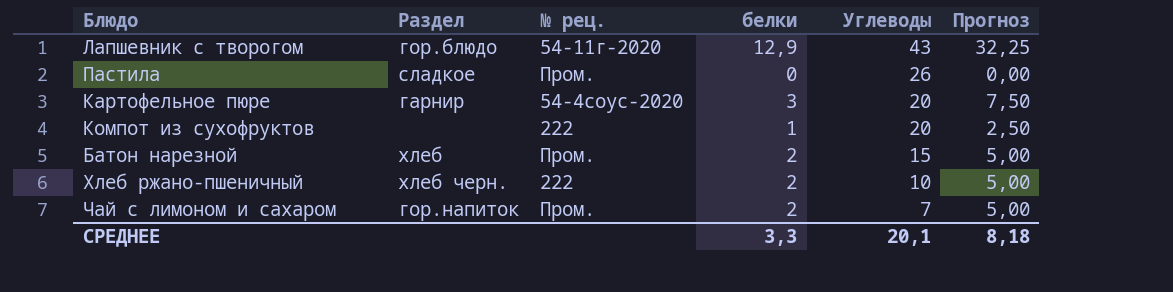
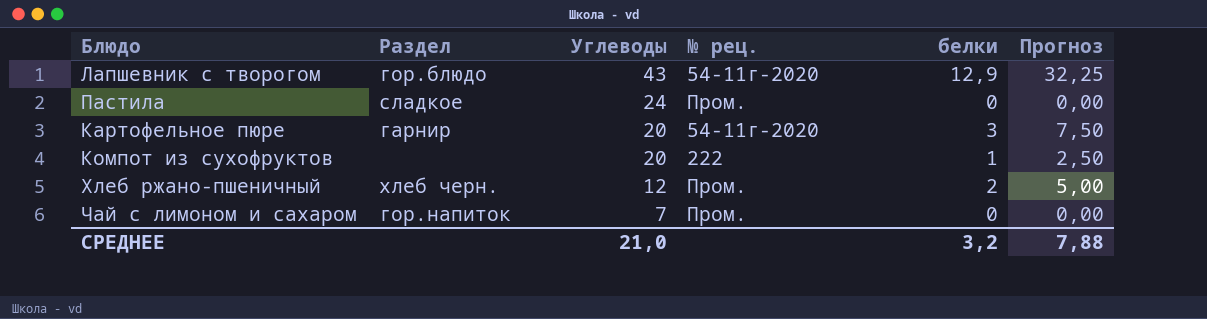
column Углеводы | position: 5 -> 3
row Батон нарезной: хлеб | Пром. | 2 | 15 | 5,00 -> none
Пастила | Углеводы: 26 -> 24
Картофельное пюре | № рец.: 54-4соус-2020 -> 54-11г-2020
Хлеб ржано-пшеничный | Углеводы: 10 -> 12
Хлеб ржано-пшеничный | № рец.: 222 -> Пром.
Чай с лимоном и сахаром | белки: 2 -> 0
Чай с лимоном и сахаром | Прогноз: 5,00 -> 0,00
СРЕДНЕЕ | Углеводы: 20,1 -> 21,0
СРЕДНЕЕ | белки: 3,3 -> 3,2
СРЕДНЕЕ | Прогноз: 8,18 -> 7,88

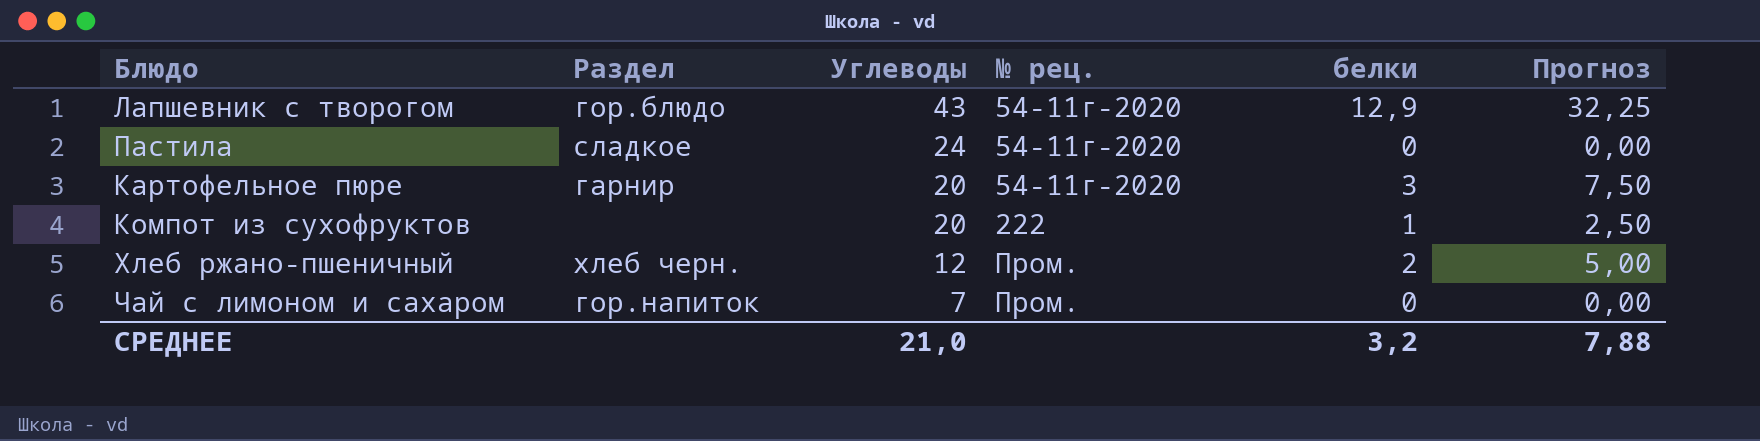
Пастила | № рец.: Пром. -> 54-11г-2020

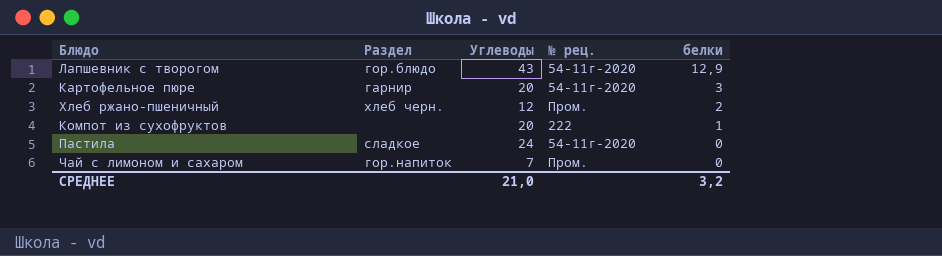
row order: Углеводы descending -> белки descending
column Прогноз | formula: [белки] * 2,5 -> none

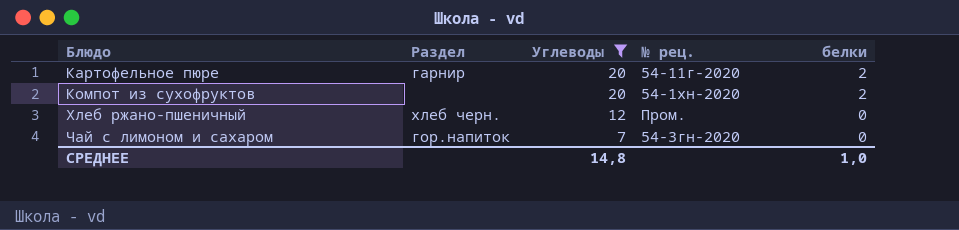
filter: none -> Углеводы <= 20
row order: белки descending -> Блюдо ascending
Картофельное пюре | белки: 3 -> 2
Компот из сухофруктов | № рец.: 222 -> 54-1хн-2020
Компот из сухофруктов | белки: 1 -> 2
Хлеб ржано-пшеничный | белки: 2 -> 0
Чай с лимоном и сахаром | № рец.: Пром. -> 54-3гн-2020
СРЕДНЕЕ | Углеводы: 21,0 -> 14,8
СРЕДНЕЕ | белки: 3,2 -> 1,0

